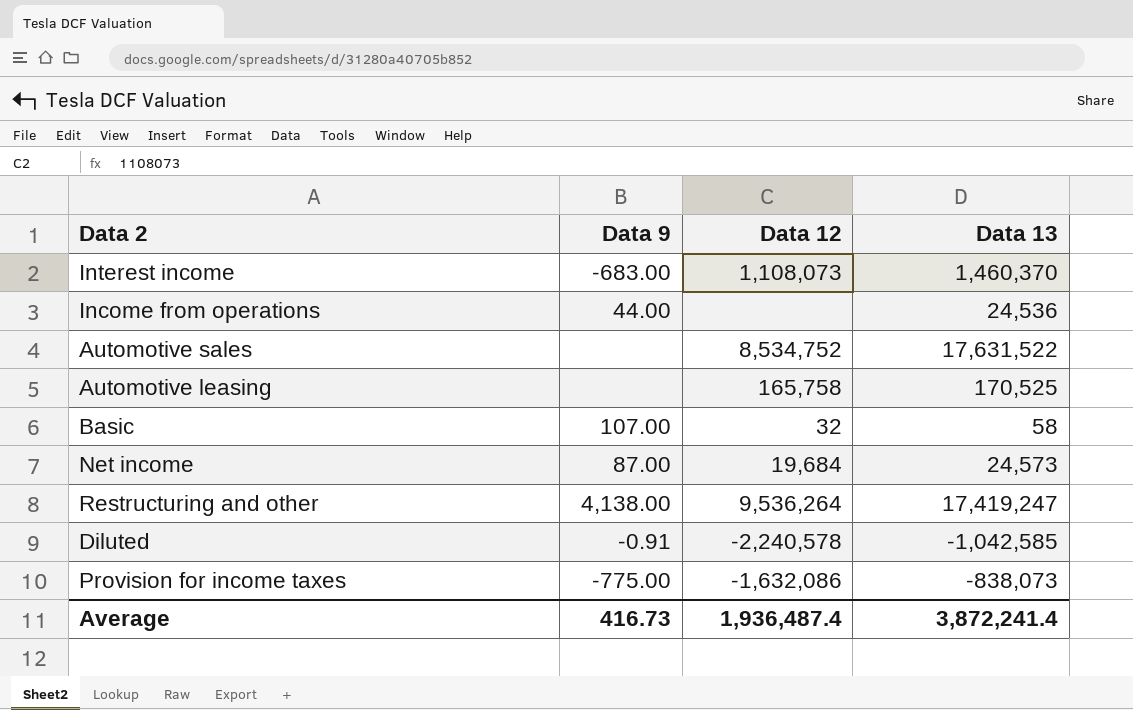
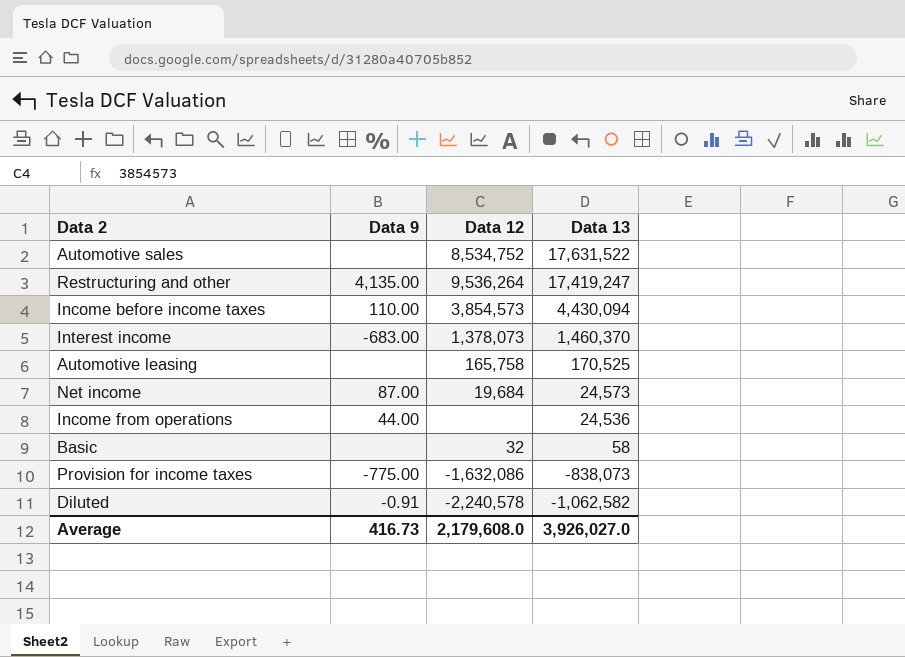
row order: none -> Data 13 descending
Restructuring and other | Data 9: 4,138.00 -> 4,135.00
row Income before income taxes: none -> 110.00 | 3,854,573 | 4,430,094
Interest income | Data 12: 1,108,073 -> 1,378,073
Basic | Data 9: 107.00 -> none
Diluted | Data 13: -1,042,585 -> -1,062,582
Average | Data 12: 1,936,487.4 -> 2,179,608.0
Average | Data 13: 3,872,241.4 -> 3,926,027.0

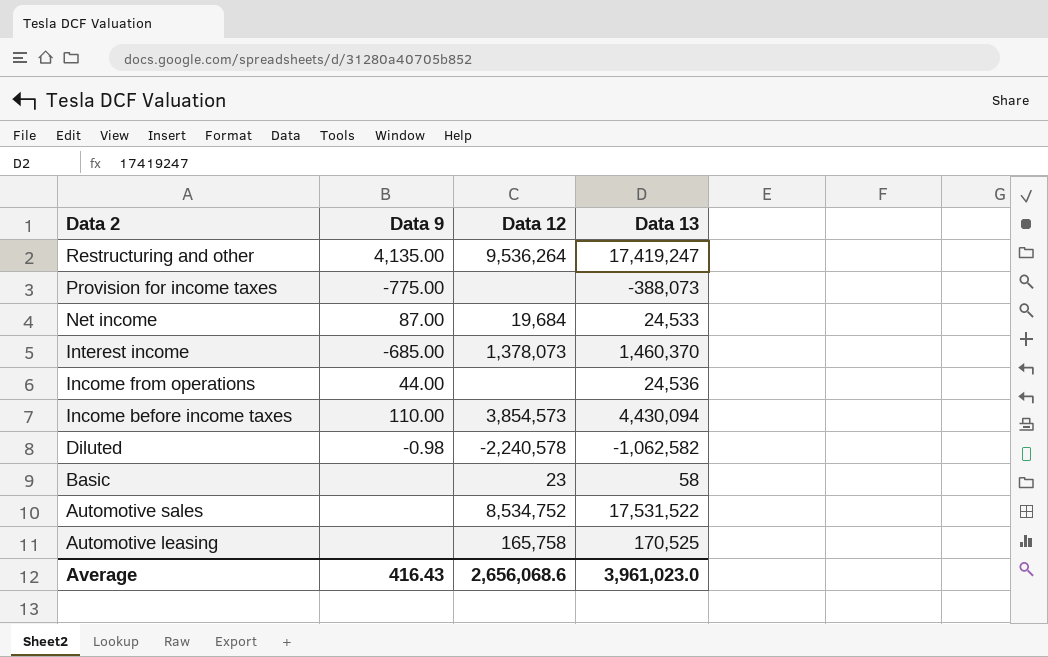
row order: Data 13 descending -> Data 2 descending
Provision for income taxes | Data 12: -1,632,086 -> none
Provision for income taxes | Data 13: -838,073 -> -388,073
Net income | Data 13: 24,573 -> 24,533
Interest income | Data 9: -683.00 -> -685.00
Diluted | Data 9: -0.91 -> -0.98
Basic | Data 12: 32 -> 23
Automotive sales | Data 13: 17,631,522 -> 17,531,522
Average | Data 9: 416.73 -> 416.43
Average | Data 12: 2,179,608.0 -> 2,656,068.6
Average | Data 13: 3,926,027.0 -> 3,961,023.0

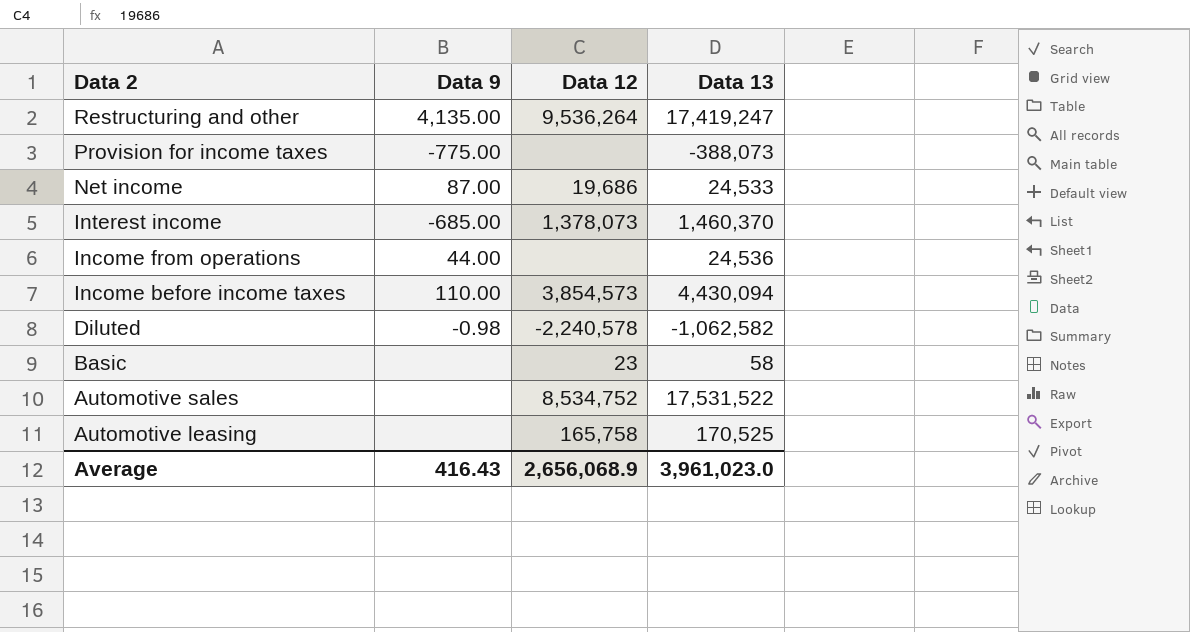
Net income | Data 12: 19,684 -> 19,686
Average | Data 12: 2,656,068.6 -> 2,656,068.9

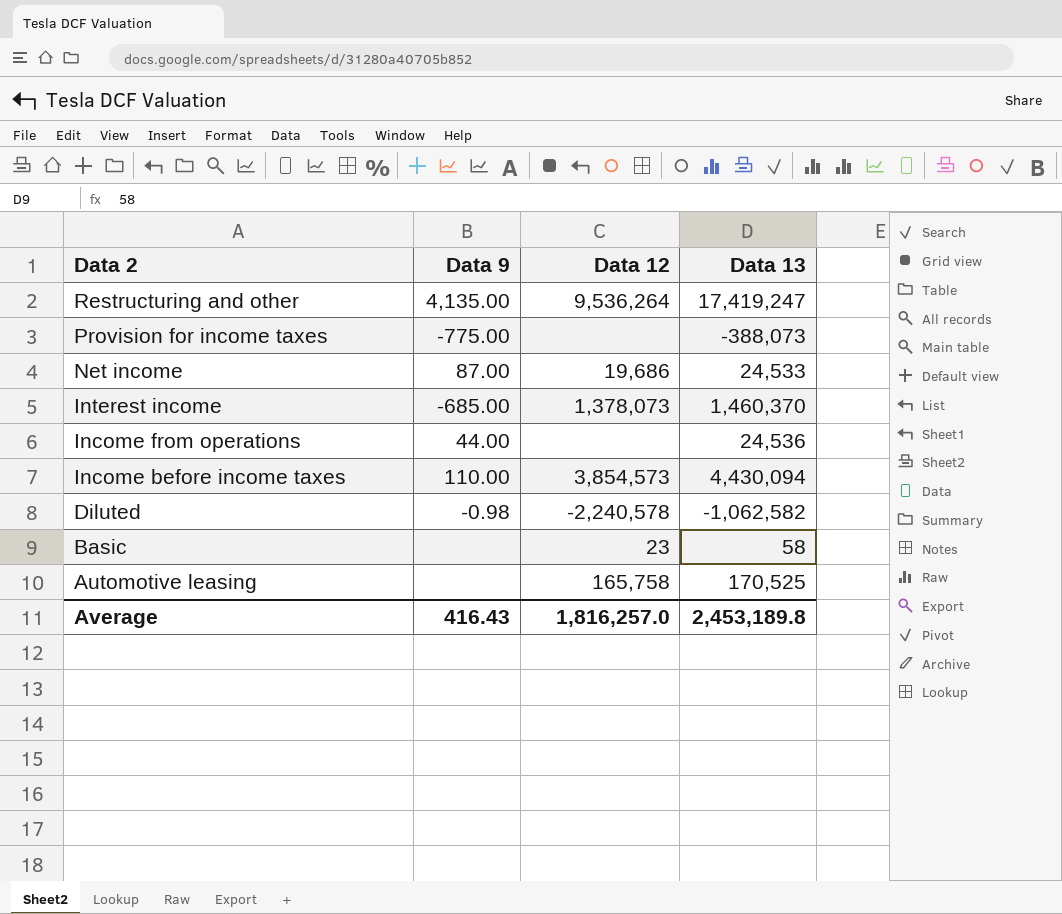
row Automotive sales: none | 8,534,752 | 17,531,522 -> none
Average | Data 12: 2,656,068.9 -> 1,816,257.0
Average | Data 13: 3,961,023.0 -> 2,453,189.8

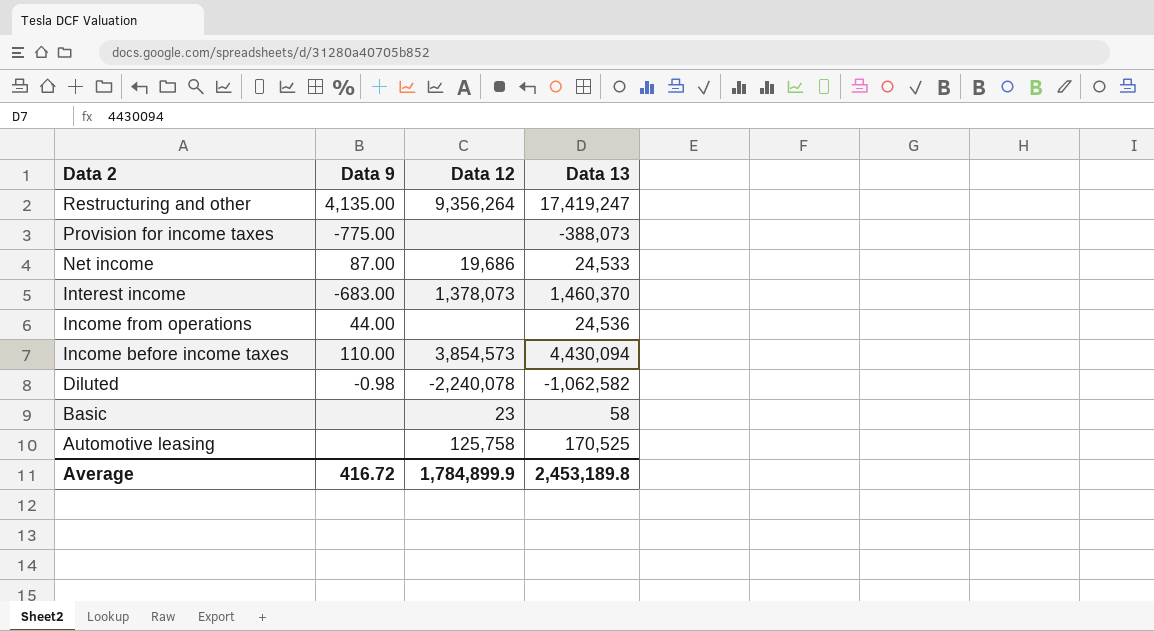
Restructuring and other | Data 12: 9,536,264 -> 9,356,264
Interest income | Data 9: -685.00 -> -683.00
Diluted | Data 12: -2,240,578 -> -2,240,078
Automotive leasing | Data 12: 165,758 -> 125,758
Average | Data 9: 416.43 -> 416.72
Average | Data 12: 1,816,257.0 -> 1,784,899.9

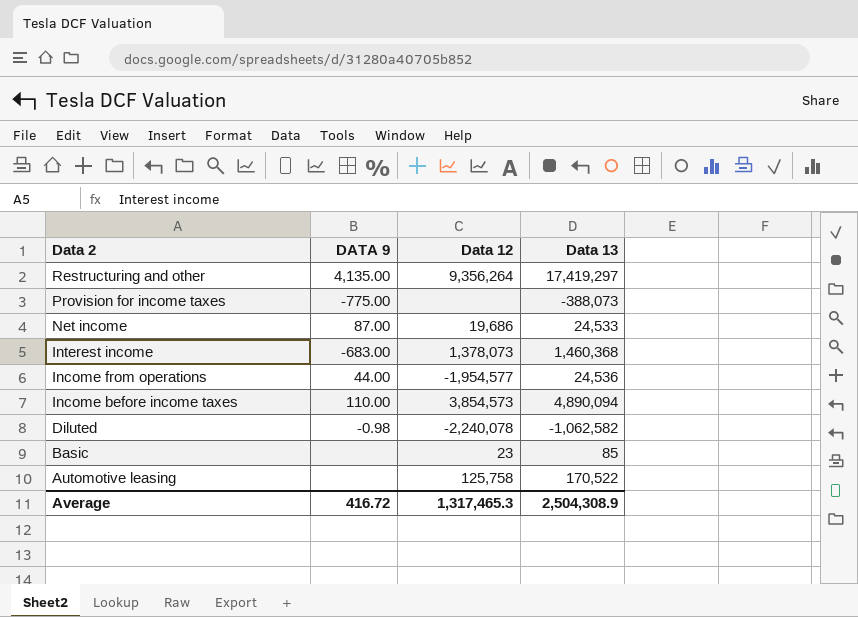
column name: Data 9 -> DATA 9
Restructuring and other | Data 13: 17,419,247 -> 17,419,297
Interest income | Data 13: 1,460,370 -> 1,460,368
Income from operations | Data 12: none -> -1,954,577
Income before income taxes | Data 13: 4,430,094 -> 4,890,094
Basic | Data 13: 58 -> 85
Automotive leasing | Data 13: 170,525 -> 170,522
Average | Data 12: 1,784,899.9 -> 1,317,465.3
Average | Data 13: 2,453,189.8 -> 2,504,308.9

